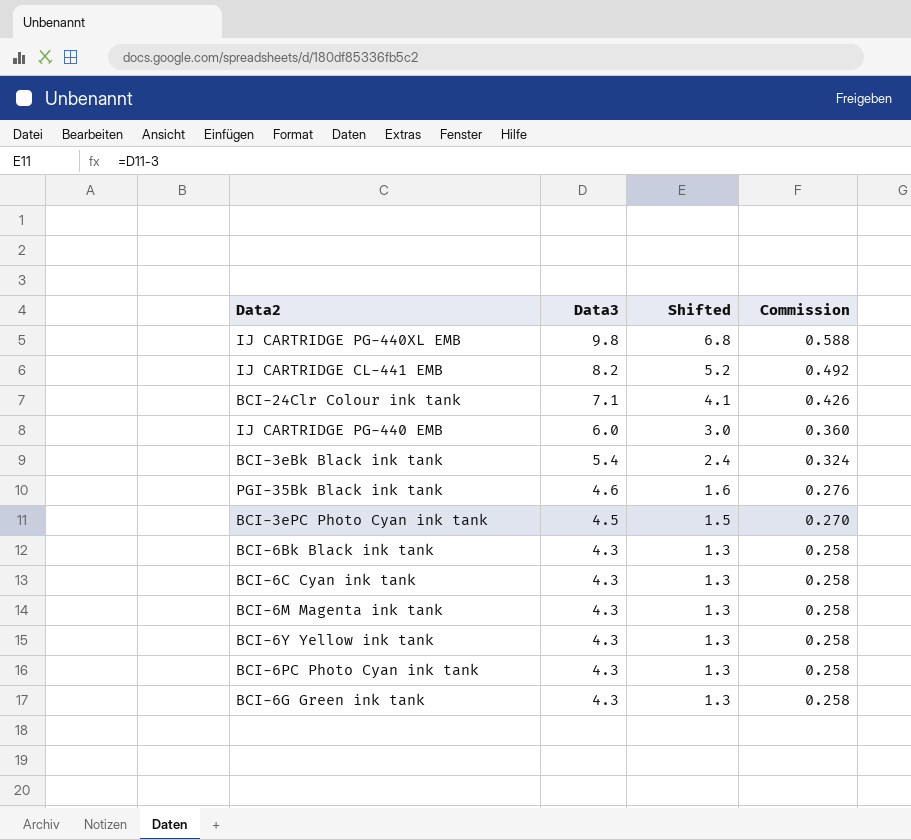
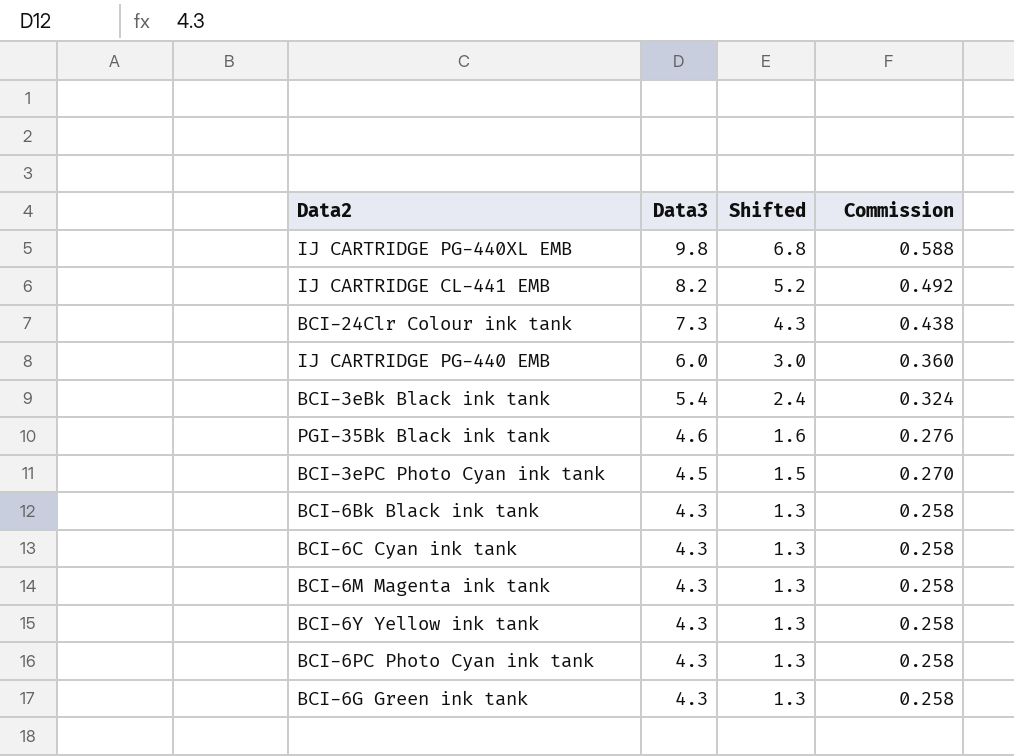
BCI-24Clr Colour ink tank | Data3: 7.1 -> 7.3
BCI-24Clr Colour ink tank | Shifted: 4.1 -> 4.3
BCI-24Clr Colour ink tank | Commission: 0.426 -> 0.438

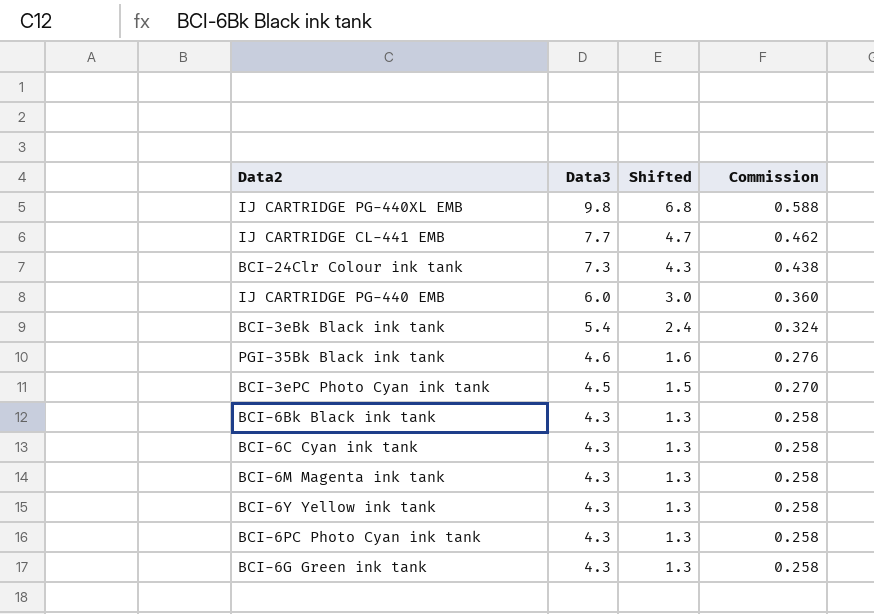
IJ CARTRIDGE CL-441 EMB | Data3: 8.2 -> 7.7
IJ CARTRIDGE CL-441 EMB | Shifted: 5.2 -> 4.7
IJ CARTRIDGE CL-441 EMB | Commission: 0.492 -> 0.462

